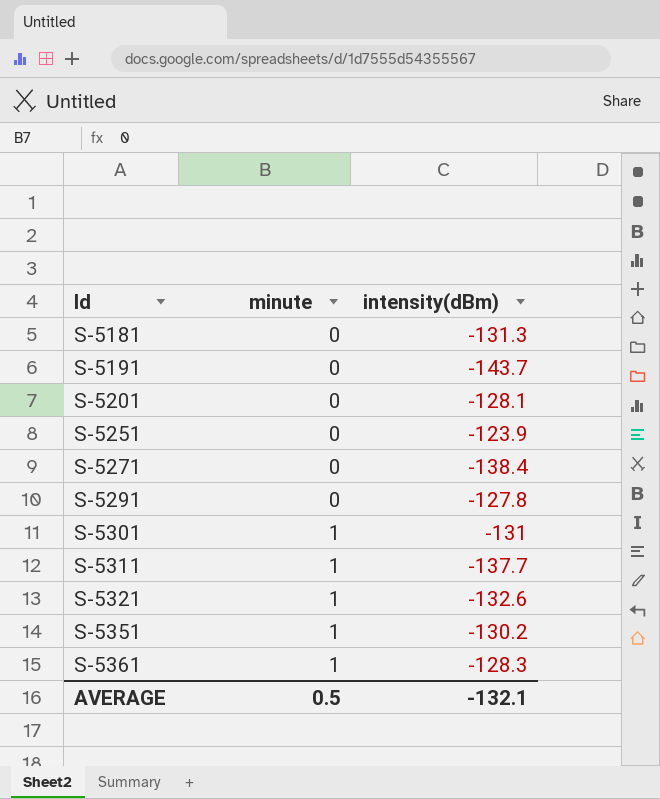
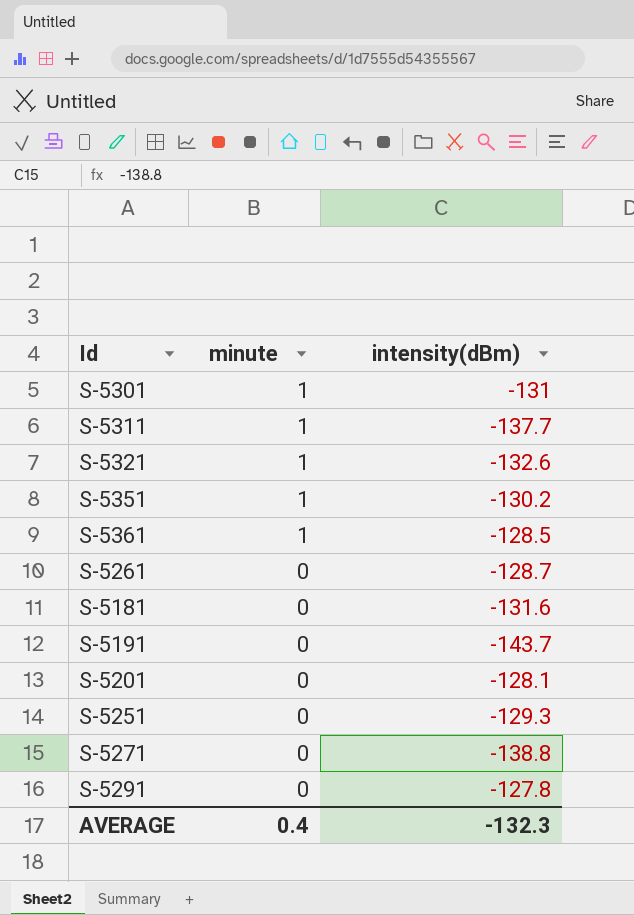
row order: Id ascending -> minute descending
S-5361 | intensity(dBm): -128.3 -> -128.5
row S-5261: none -> 0 | -128.7
S-5181 | intensity(dBm): -131.3 -> -131.6
S-5251 | intensity(dBm): -123.9 -> -129.3
S-5271 | intensity(dBm): -138.4 -> -138.8
AVERAGE | minute: 0.5 -> 0.4
AVERAGE | intensity(dBm): -132.1 -> -132.3

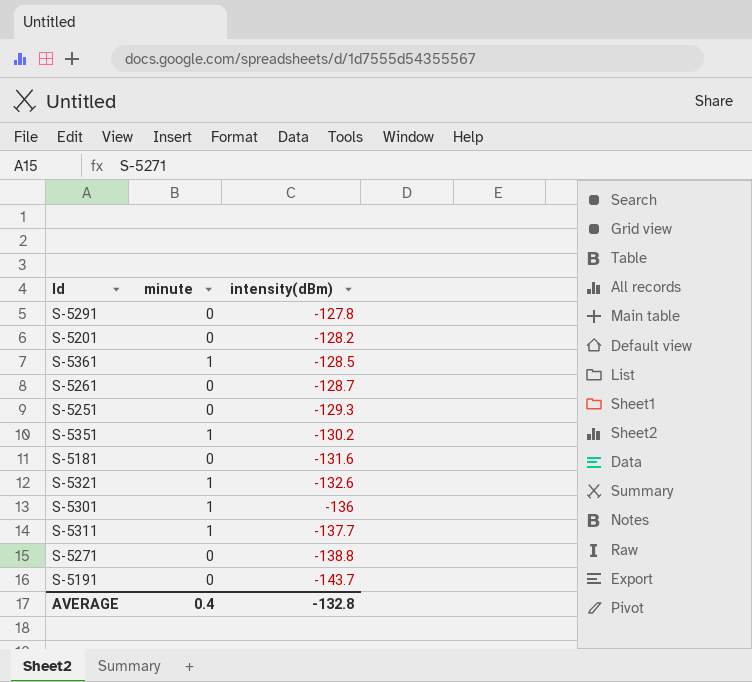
row order: minute descending -> intensity(dBm) descending
S-5201 | intensity(dBm): -128.1 -> -128.2
S-5301 | intensity(dBm): -131 -> -136
AVERAGE | intensity(dBm): -132.3 -> -132.8

